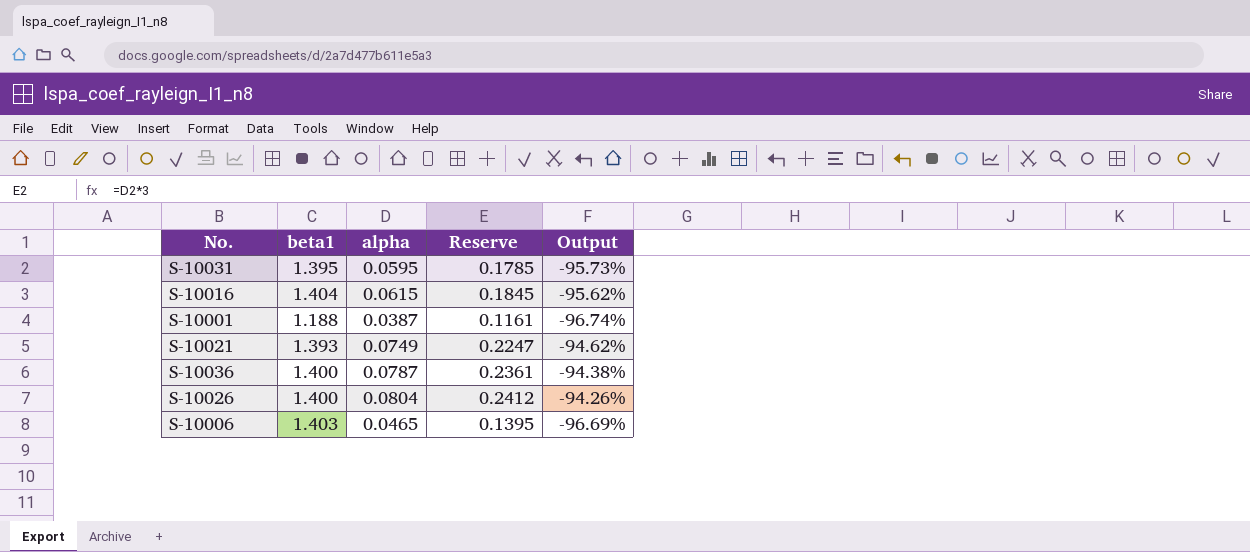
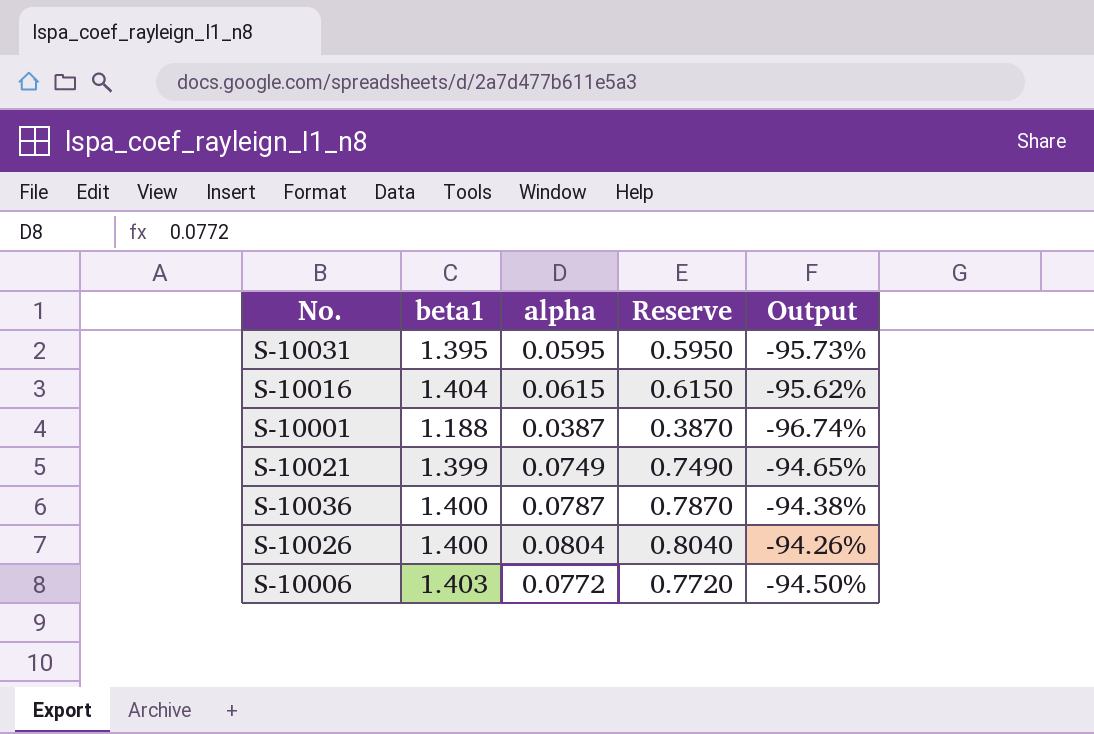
column Reserve | formula: [alpha] * 3 -> [alpha] * 10
S-10021 | beta1: 1.393 -> 1.399
S-10021 | Output: -94.62% -> -94.65%
S-10006 | alpha: 0.0465 -> 0.0772
S-10006 | Output: -96.69% -> -94.50%

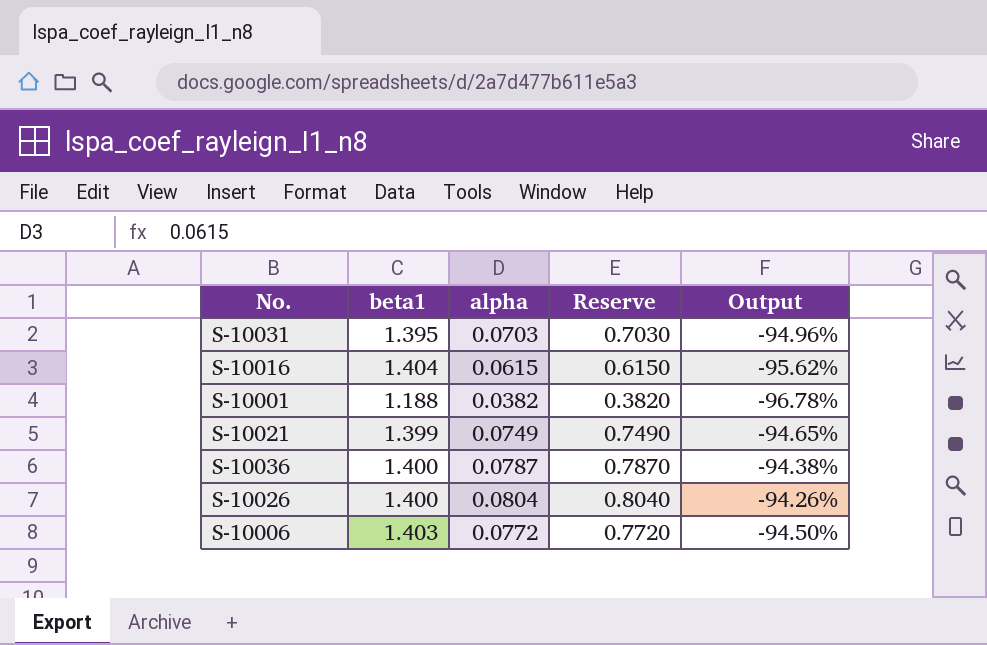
S-10031 | alpha: 0.0595 -> 0.0703
S-10031 | Reserve: 0.5950 -> 0.7030
S-10031 | Output: -95.73% -> -94.96%
S-10001 | alpha: 0.0387 -> 0.0382
S-10001 | Reserve: 0.3870 -> 0.3820
S-10001 | Output: -96.74% -> -96.78%

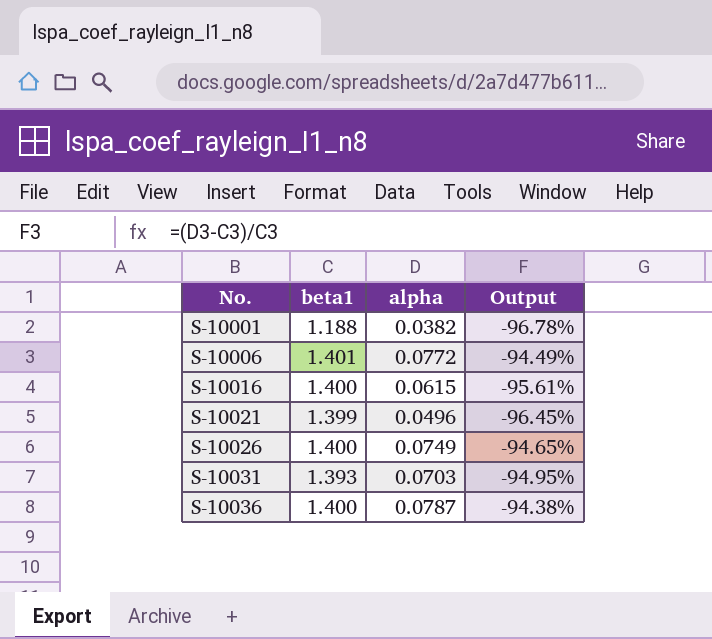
row order: none -> No. ascending
column Reserve | formula: [alpha] * 10 -> none
S-10006 | beta1: 1.403 -> 1.401
S-10006 | Output: -94.50% -> -94.49%
S-10016 | beta1: 1.404 -> 1.400
S-10016 | Output: -95.62% -> -95.61%
S-10021 | alpha: 0.0749 -> 0.0496
S-10021 | Output: -94.65% -> -96.45%
S-10026 | alpha: 0.0804 -> 0.0749
S-10026 | Output: -94.26% -> -94.65%
S-10031 | beta1: 1.395 -> 1.393
S-10031 | Output: -94.96% -> -94.95%

